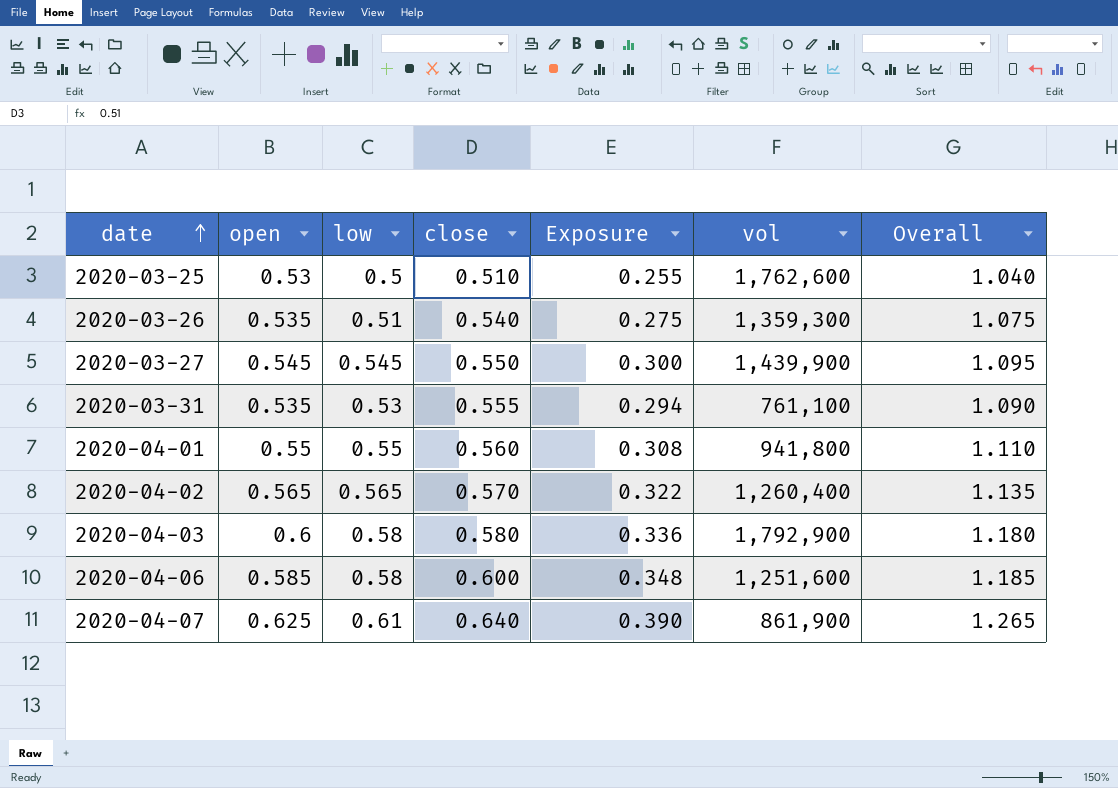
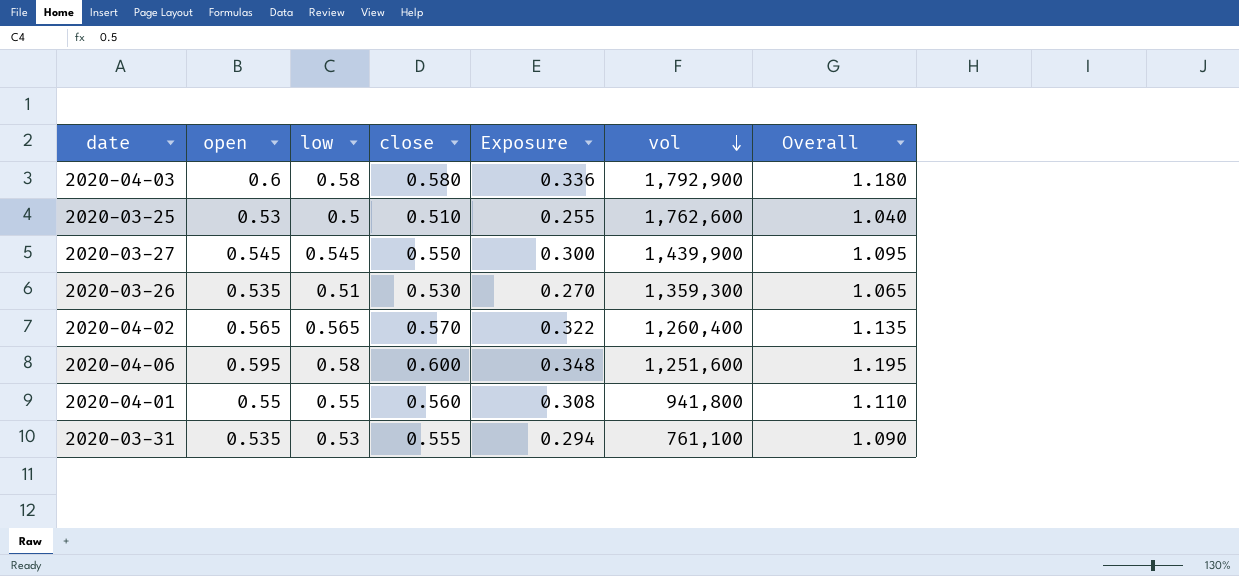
row order: date ascending -> vol descending
row 2020-04-07: 0.625 | 0.61 | 0.640 | 0.390 | 861,900 | 1.265 -> none
2020-03-26 | close: 0.540 -> 0.530
2020-03-26 | Exposure: 0.275 -> 0.270
2020-03-26 | Overall: 1.075 -> 1.065
2020-04-06 | open: 0.585 -> 0.595
2020-04-06 | Overall: 1.185 -> 1.195

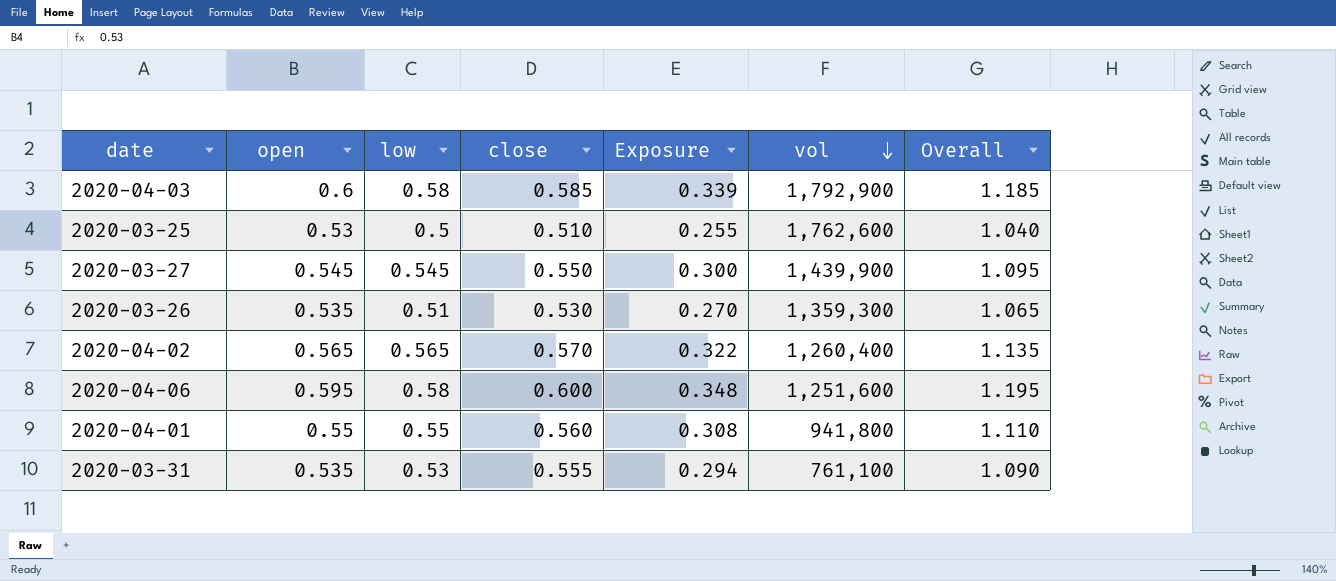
2020-04-03 | close: 0.580 -> 0.585
2020-04-03 | Exposure: 0.336 -> 0.339
2020-04-03 | Overall: 1.180 -> 1.185

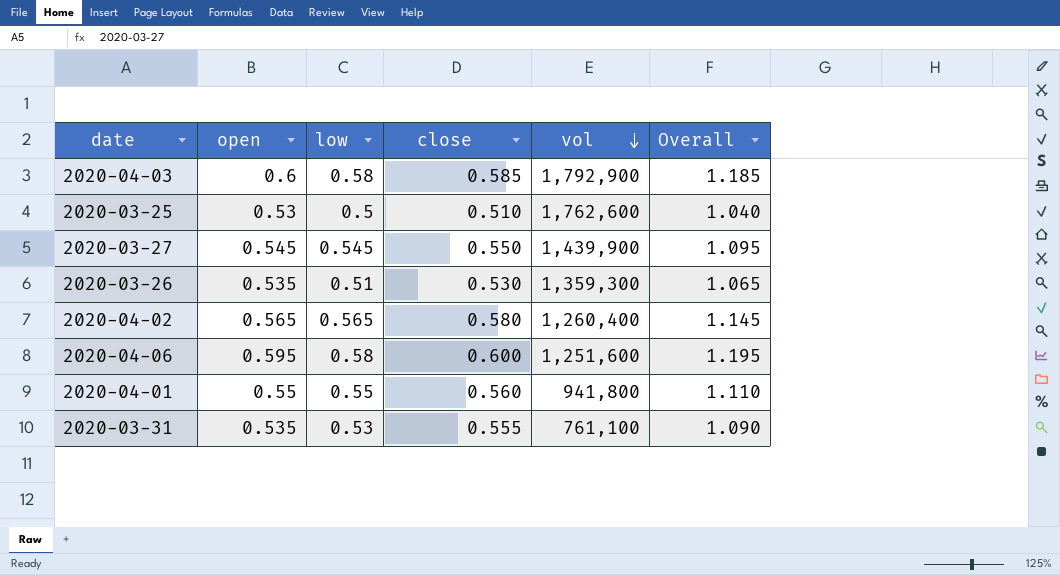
column Exposure | formula: [low] * [close] -> none
2020-04-02 | close: 0.570 -> 0.580
2020-04-02 | Overall: 1.135 -> 1.145

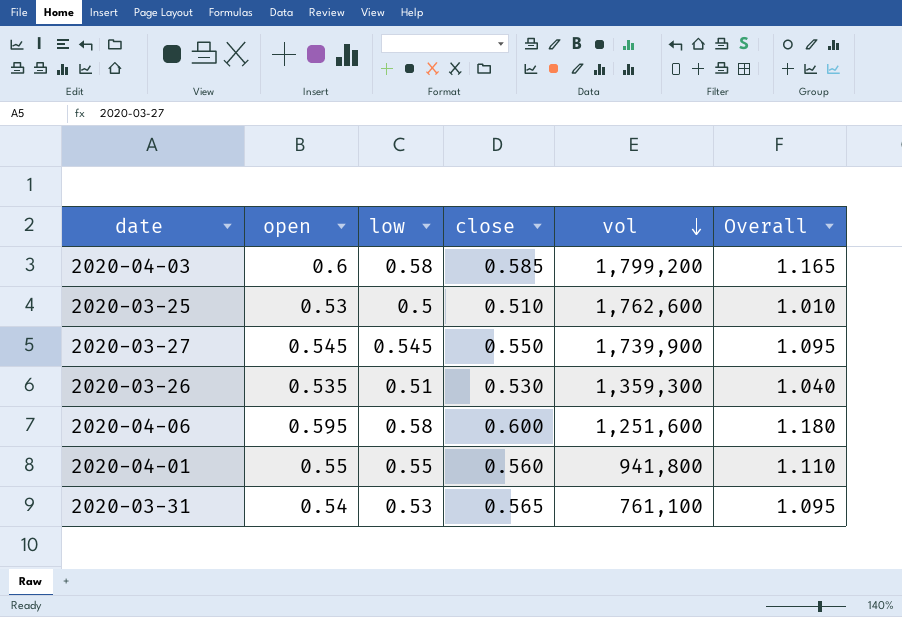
column Overall | formula: [open] + [close] -> [low] + [close]
row 2020-04-02: 0.565 | 0.565 | 0.580 | 1,260,400 | 1.145 -> none
2020-04-03 | vol: 1,792,900 -> 1,799,200
2020-03-27 | vol: 1,439,900 -> 1,739,900
2020-03-31 | open: 0.535 -> 0.54
2020-03-31 | close: 0.555 -> 0.565

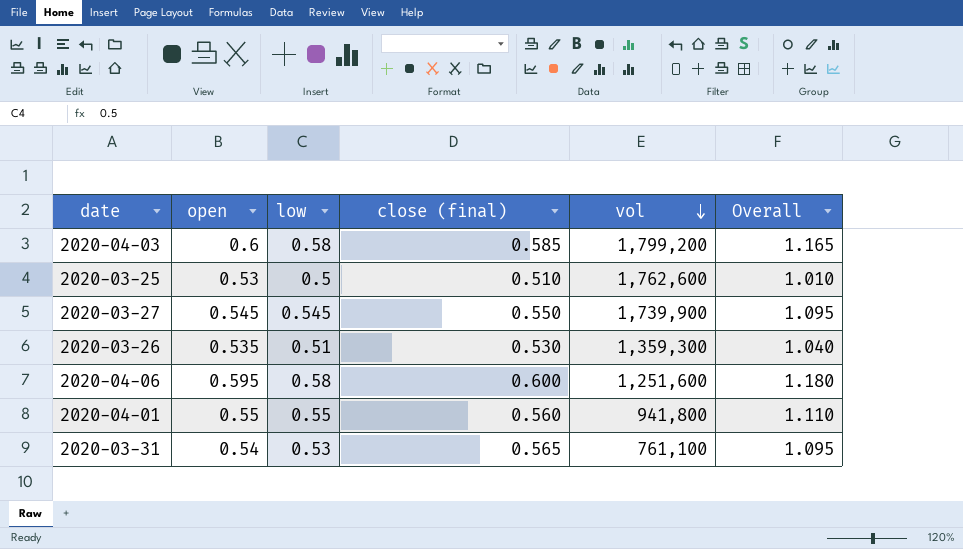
column name: close -> close (final)

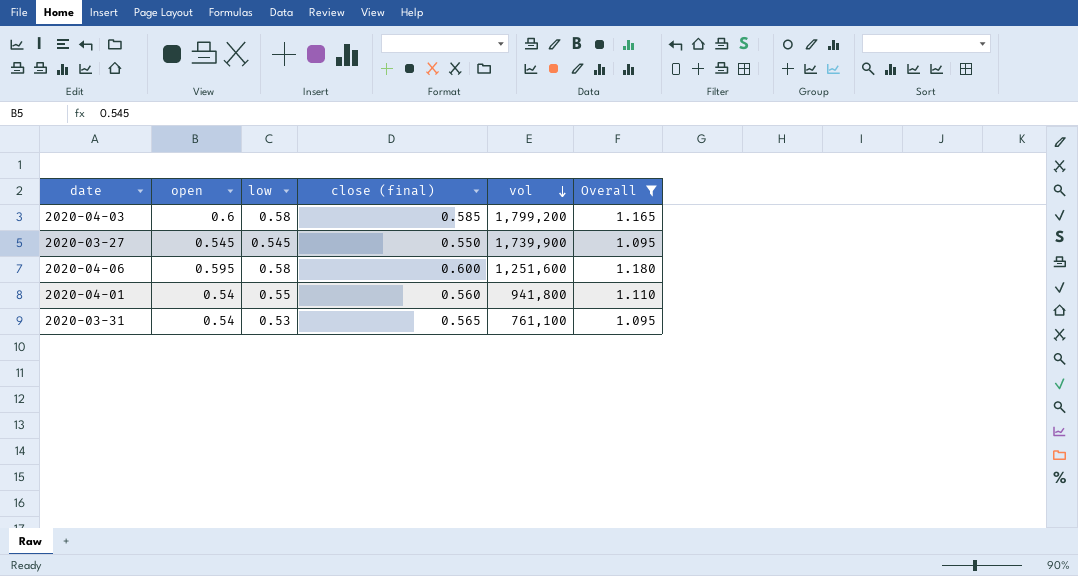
filter: none -> Overall >= 1.095
2020-04-01 | open: 0.55 -> 0.54

